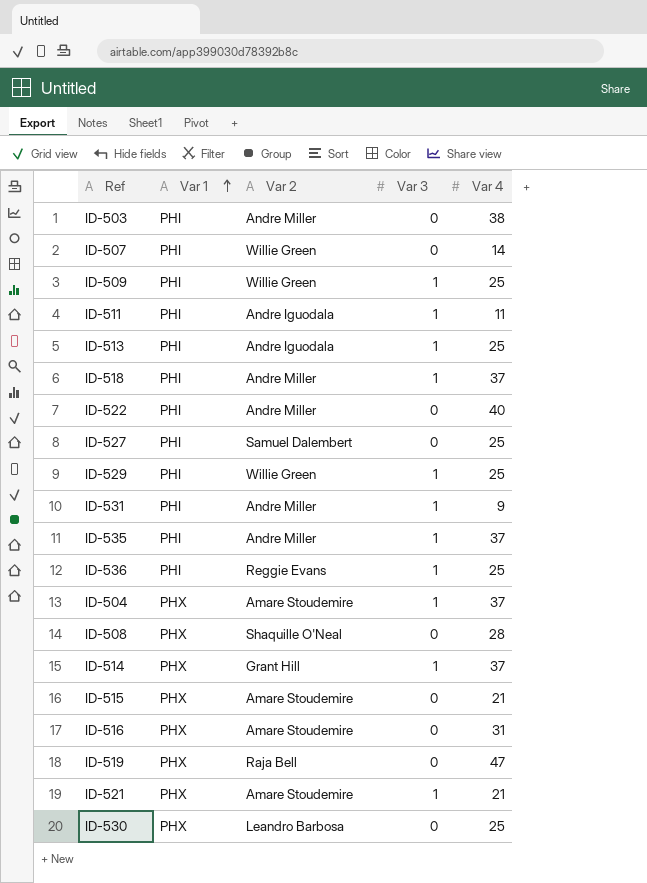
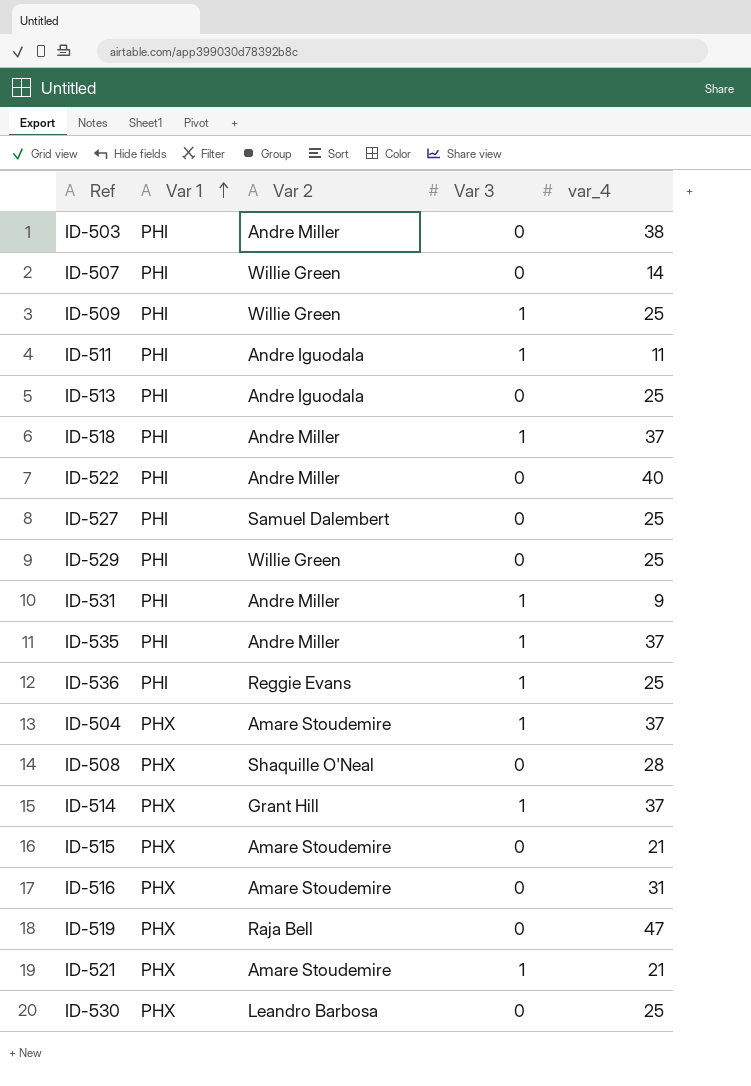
column name: Var 4 -> var_4
ID-513 | Var 3: 1 -> 0
ID-529 | Var 3: 1 -> 0

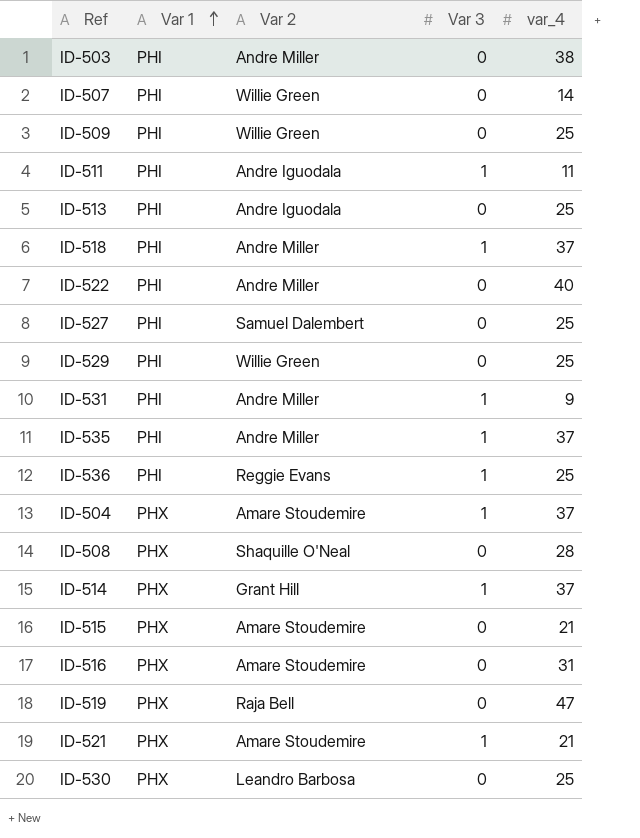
ID-509 | Var 3: 1 -> 0

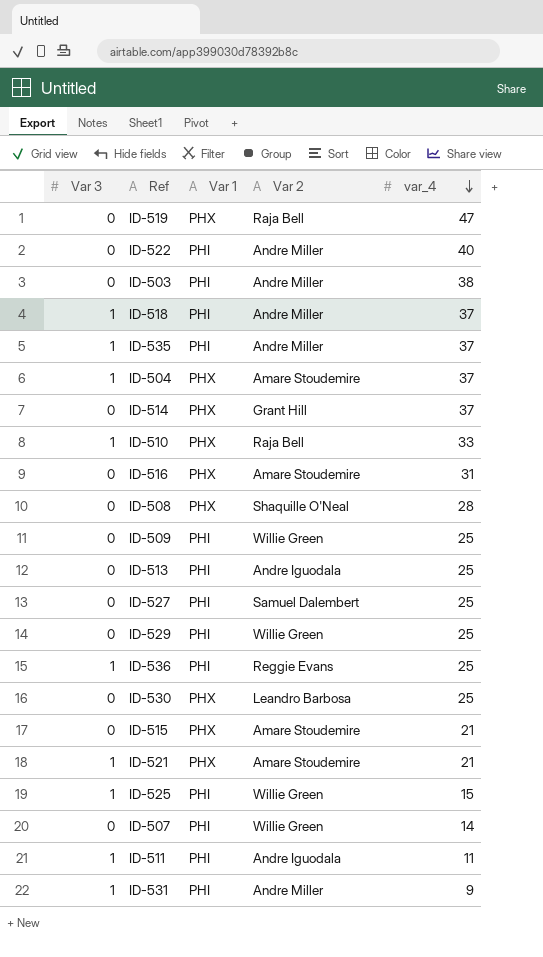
row order: Var 1 ascending -> var_4 descending
column Var 3 | position: 4 -> 1
ID-514 | Var 3: 1 -> 0
row ID-510: none -> 1 | PHX | Raja Bell | 33
row ID-525: none -> 1 | PHI | Willie Green | 15

